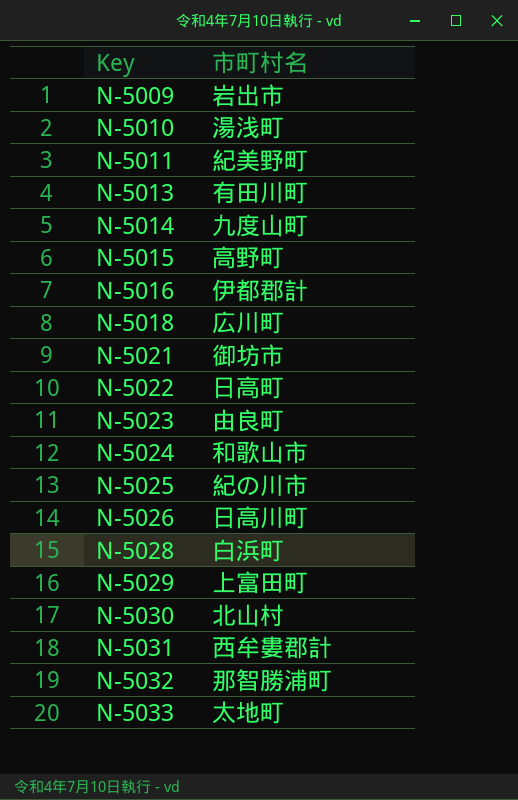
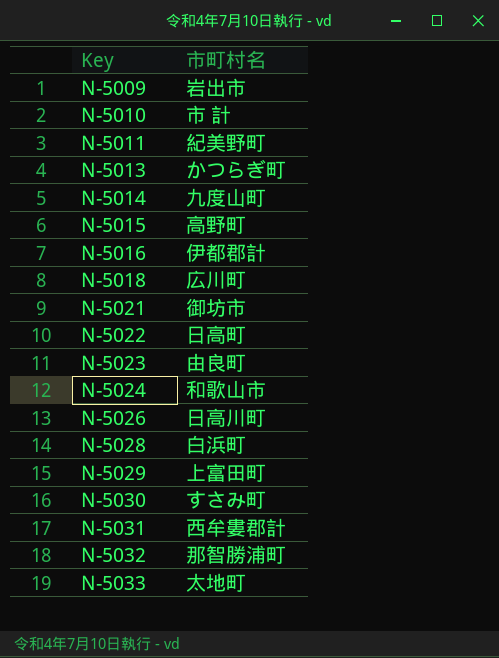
row N-5025: 紀の川市 -> none
N-5010 | 市町村名: 湯浅町 -> 市 計
N-5013 | 市町村名: 有田川町 -> かつらぎ町
N-5030 | 市町村名: 北山村 -> すさみ町

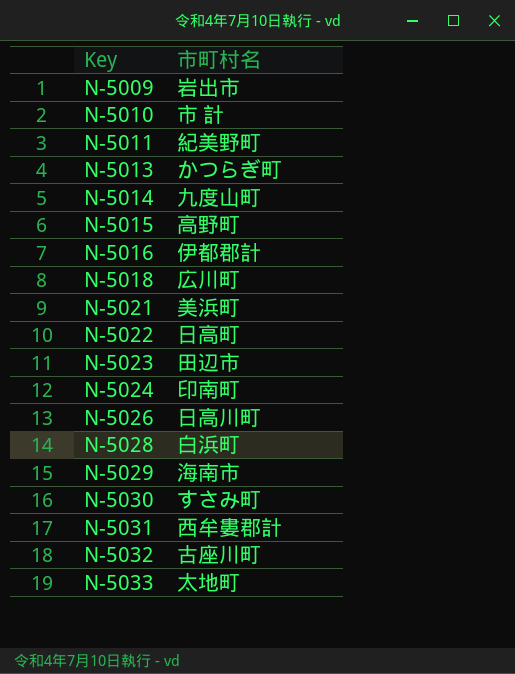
N-5021 | 市町村名: 御坊市 -> 美浜町
N-5023 | 市町村名: 由良町 -> 田辺市
N-5024 | 市町村名: 和歌山市 -> 印南町
N-5029 | 市町村名: 上富田町 -> 海南市
N-5032 | 市町村名: 那智勝浦町 -> 古座川町

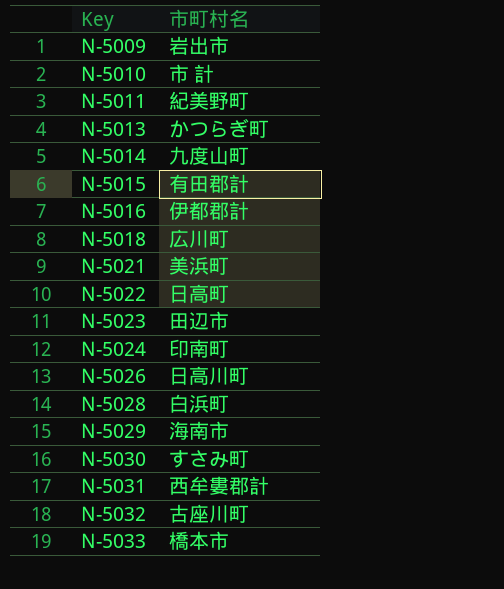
N-5015 | 市町村名: 高野町 -> 有田郡計
N-5033 | 市町村名: 太地町 -> 橋本市

